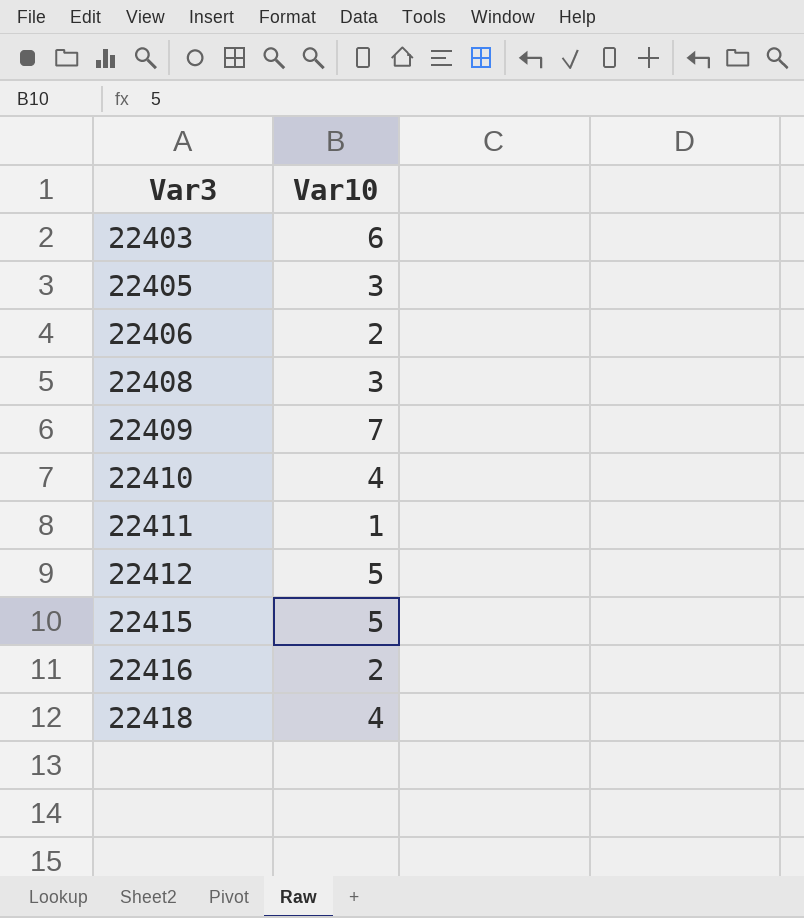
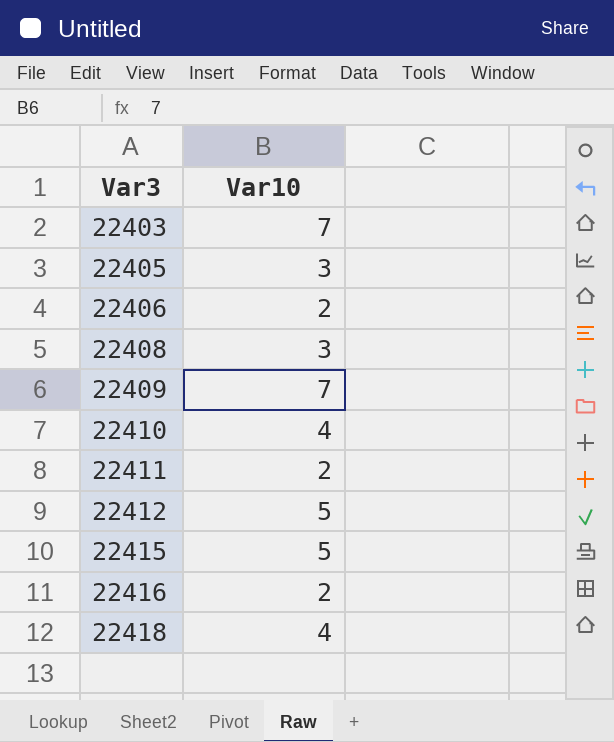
22403 | Var10: 6 -> 7
22411 | Var10: 1 -> 2

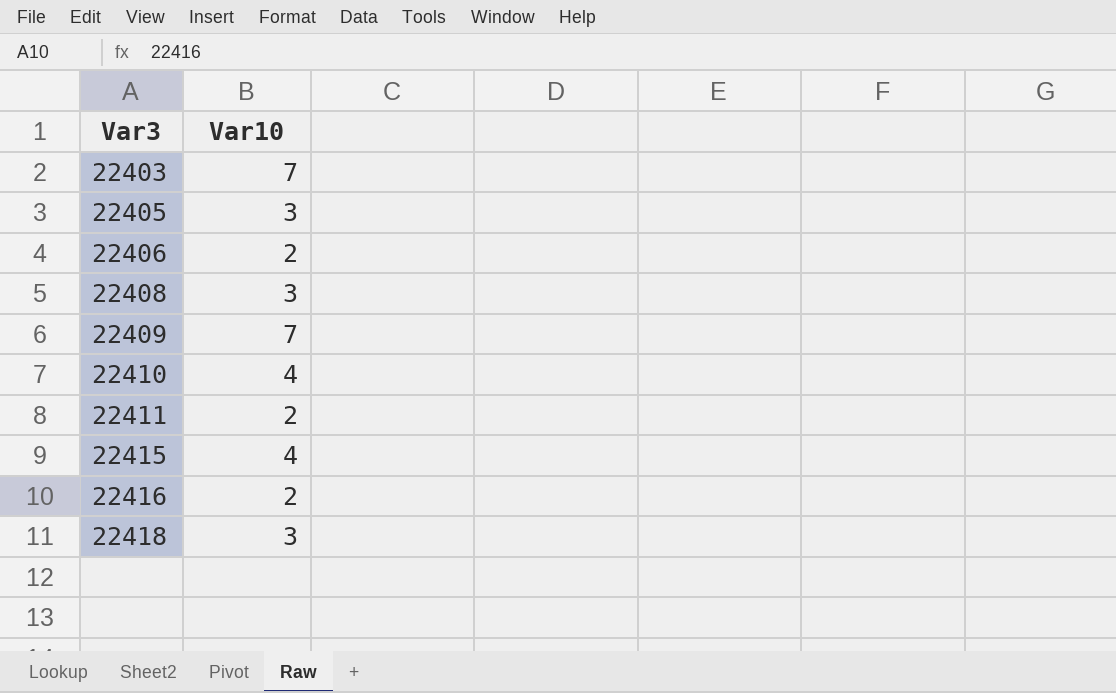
row 22412: 5 -> none
22415 | Var10: 5 -> 4
22418 | Var10: 4 -> 3

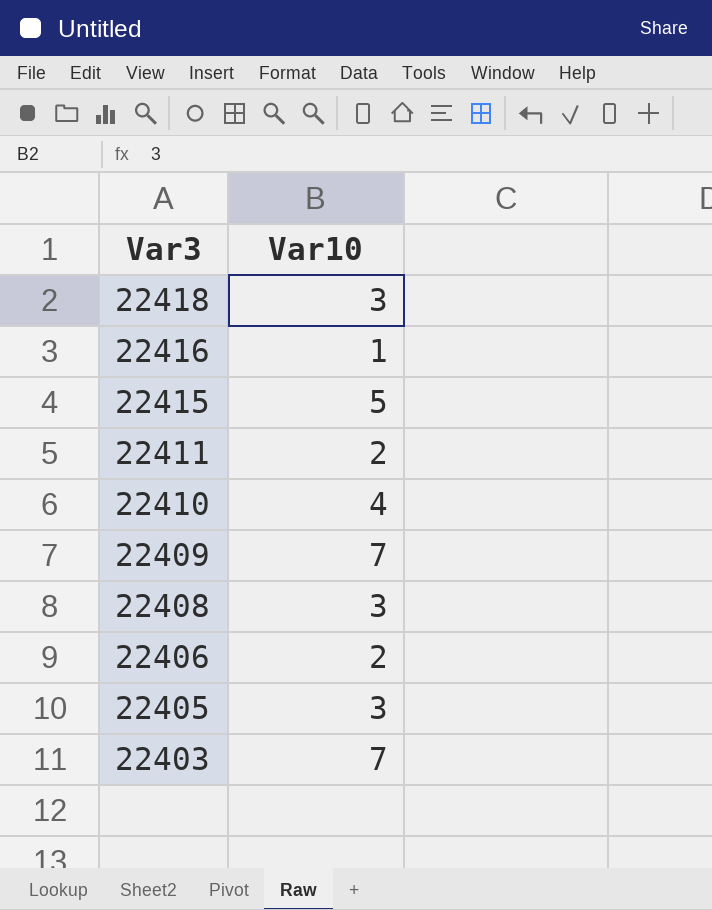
row order: Var3 ascending -> Var3 descending
22416 | Var10: 2 -> 1
22415 | Var10: 4 -> 5

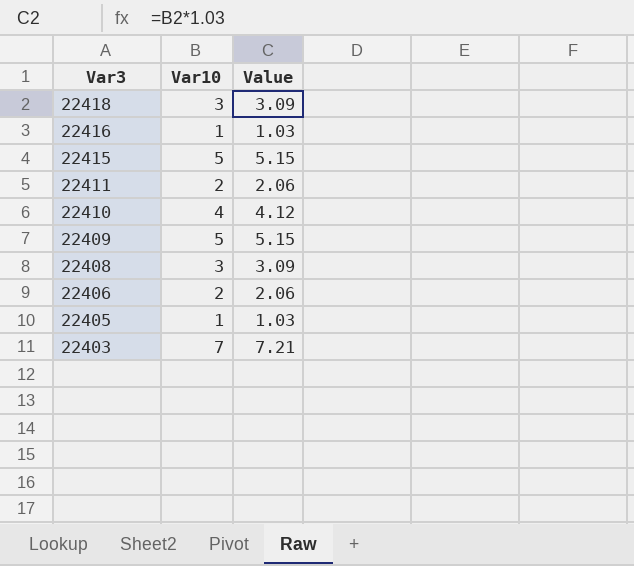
column Value | formula: none -> [Var10] * 1.03
22409 | Var10: 7 -> 5
22405 | Var10: 3 -> 1

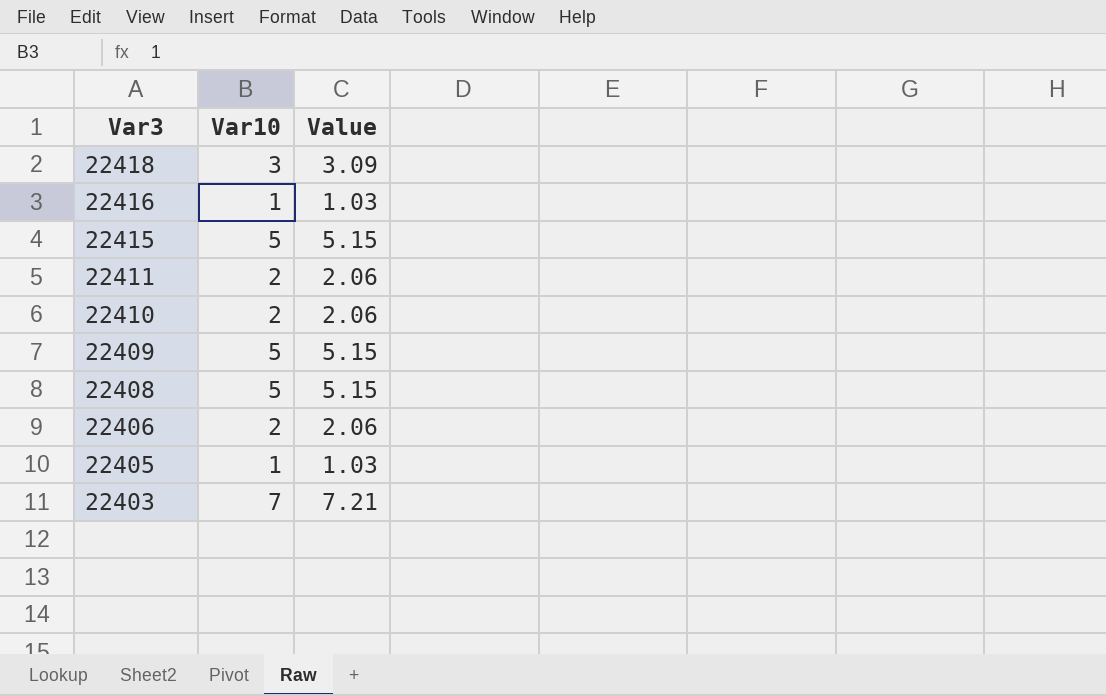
22410 | Var10: 4 -> 2
22410 | Value: 4.12 -> 2.06
22408 | Var10: 3 -> 5
22408 | Value: 3.09 -> 5.15

